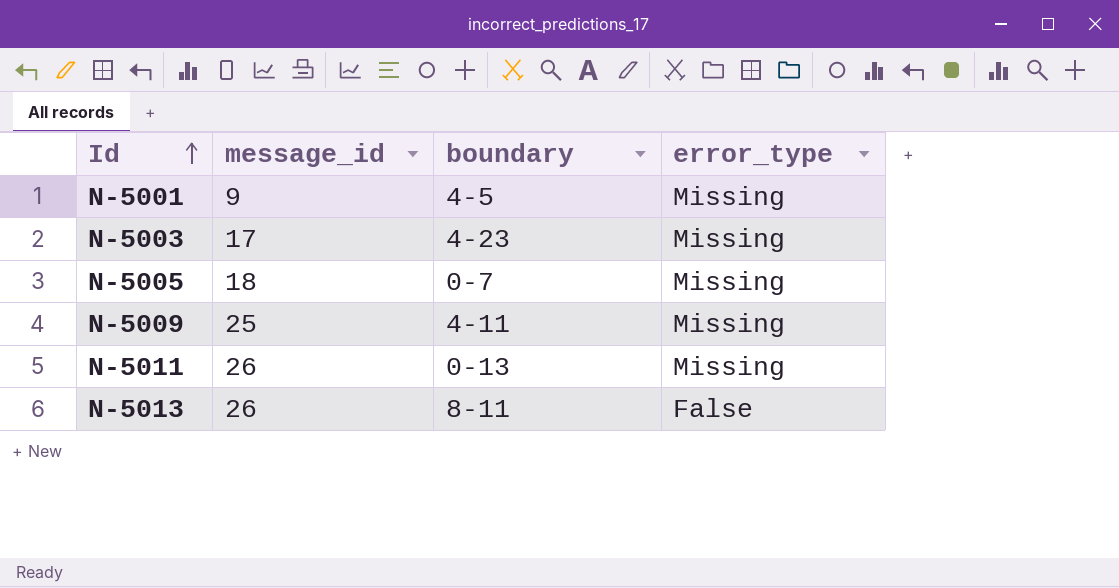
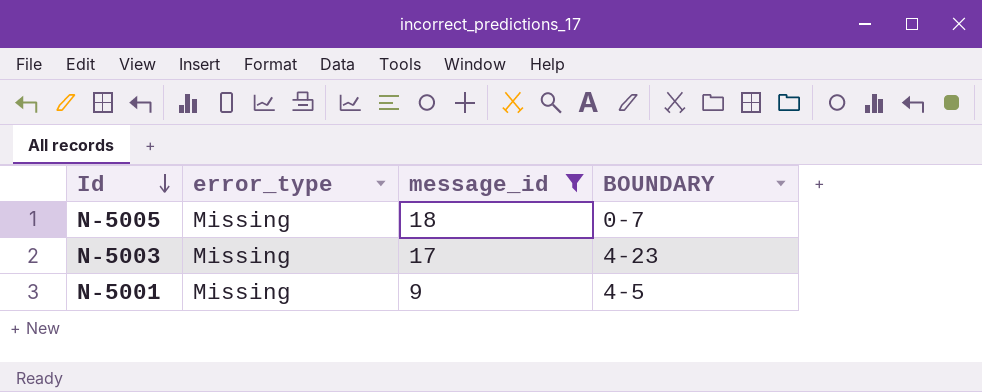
filter: none -> message_id <= 18
row order: Id ascending -> Id descending
column error_type | position: 4 -> 2
column name: boundary -> BOUNDARY

